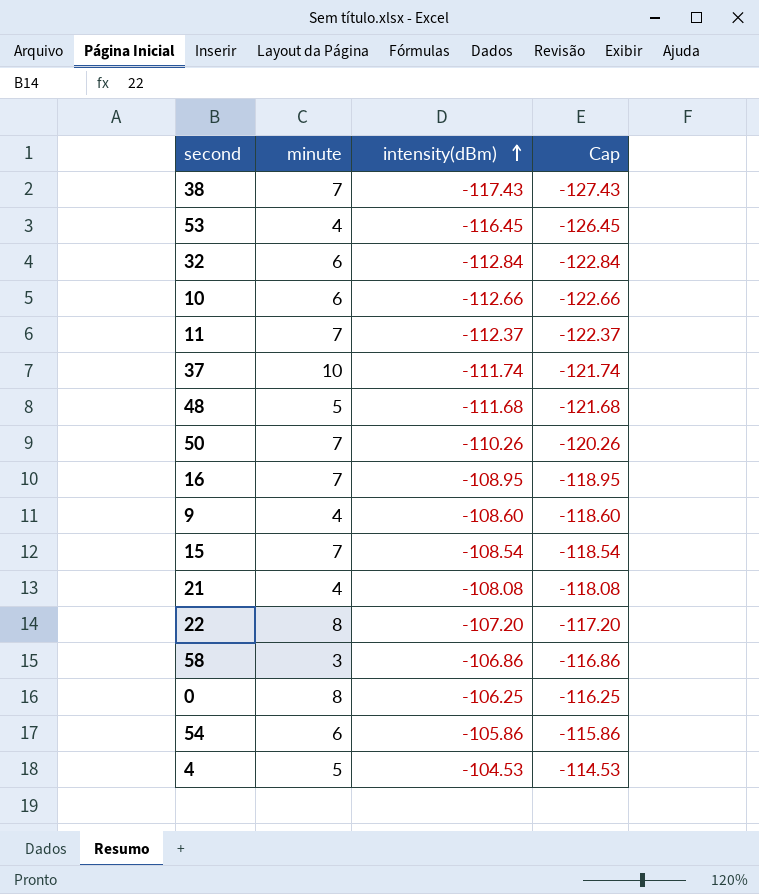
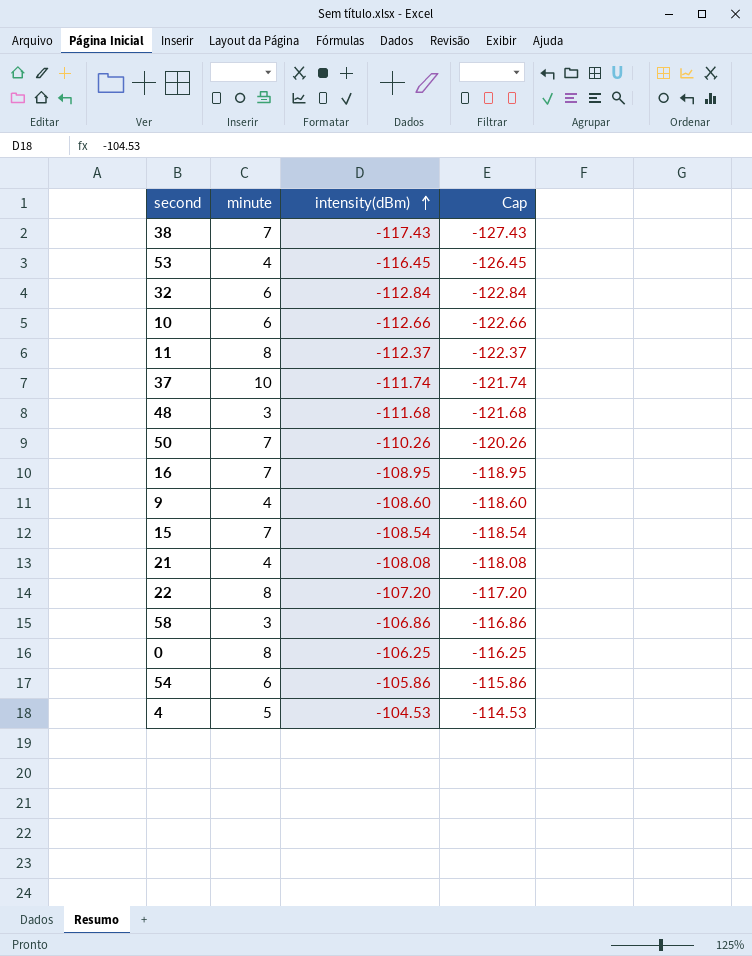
11 | minute: 7 -> 8
48 | minute: 5 -> 3

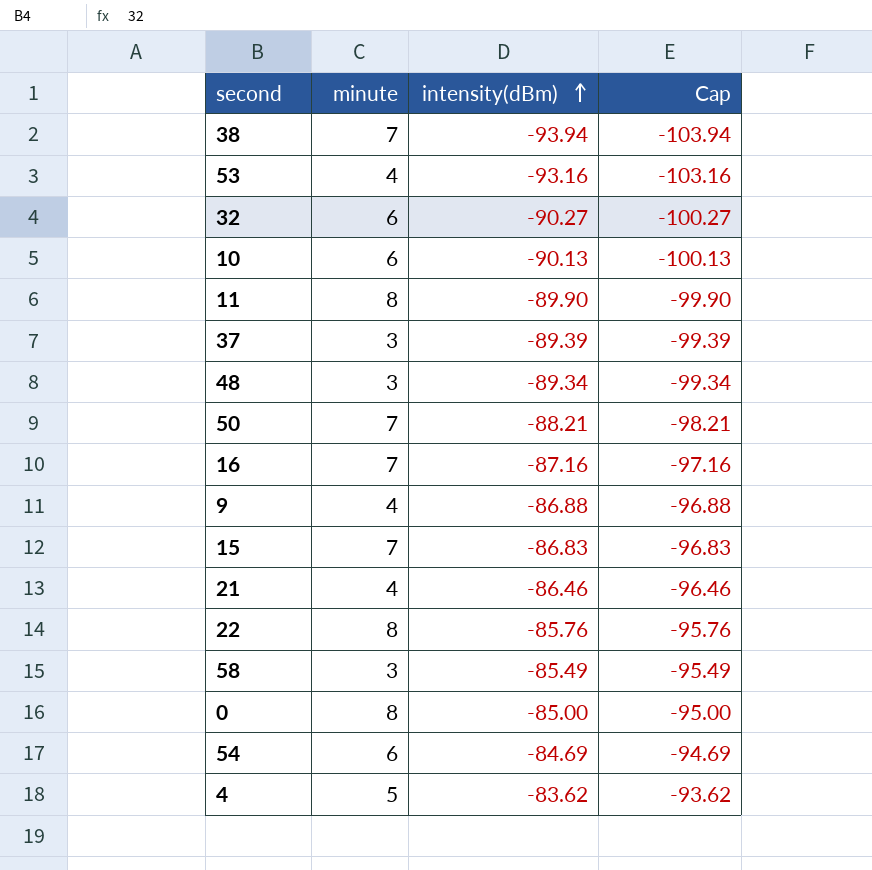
38 | intensity(dBm): -117.43 -> -93.94
38 | Cap: -127.43 -> -103.94
53 | intensity(dBm): -116.45 -> -93.16
53 | Cap: -126.45 -> -103.16
32 | intensity(dBm): -112.84 -> -90.27
32 | Cap: -122.84 -> -100.27
10 | intensity(dBm): -112.66 -> -90.13
10 | Cap: -122.66 -> -100.13
11 | intensity(dBm): -112.37 -> -89.90
11 | Cap: -122.37 -> -99.90
37 | minute: 10 -> 3
37 | intensity(dBm): -111.74 -> -89.39
37 | Cap: -121.74 -> -99.39
48 | intensity(dBm): -111.68 -> -89.34
48 | Cap: -121.68 -> -99.34
50 | intensity(dBm): -110.26 -> -88.21
50 | Cap: -120.26 -> -98.21
16 | intensity(dBm): -108.95 -> -87.16
16 | Cap: -118.95 -> -97.16
9 | intensity(dBm): -108.60 -> -86.88
9 | Cap: -118.60 -> -96.88
15 | intensity(dBm): -108.54 -> -86.83
15 | Cap: -118.54 -> -96.83
21 | intensity(dBm): -108.08 -> -86.46
21 | Cap: -118.08 -> -96.46
22 | intensity(dBm): -107.20 -> -85.76
22 | Cap: -117.20 -> -95.76
58 | intensity(dBm): -106.86 -> -85.49
58 | Cap: -116.86 -> -95.49
0 | intensity(dBm): -106.25 -> -85.00
0 | Cap: -116.25 -> -95.00
54 | intensity(dBm): -105.86 -> -84.69
54 | Cap: -115.86 -> -94.69
4 | intensity(dBm): -104.53 -> -83.62
4 | Cap: -114.53 -> -93.62

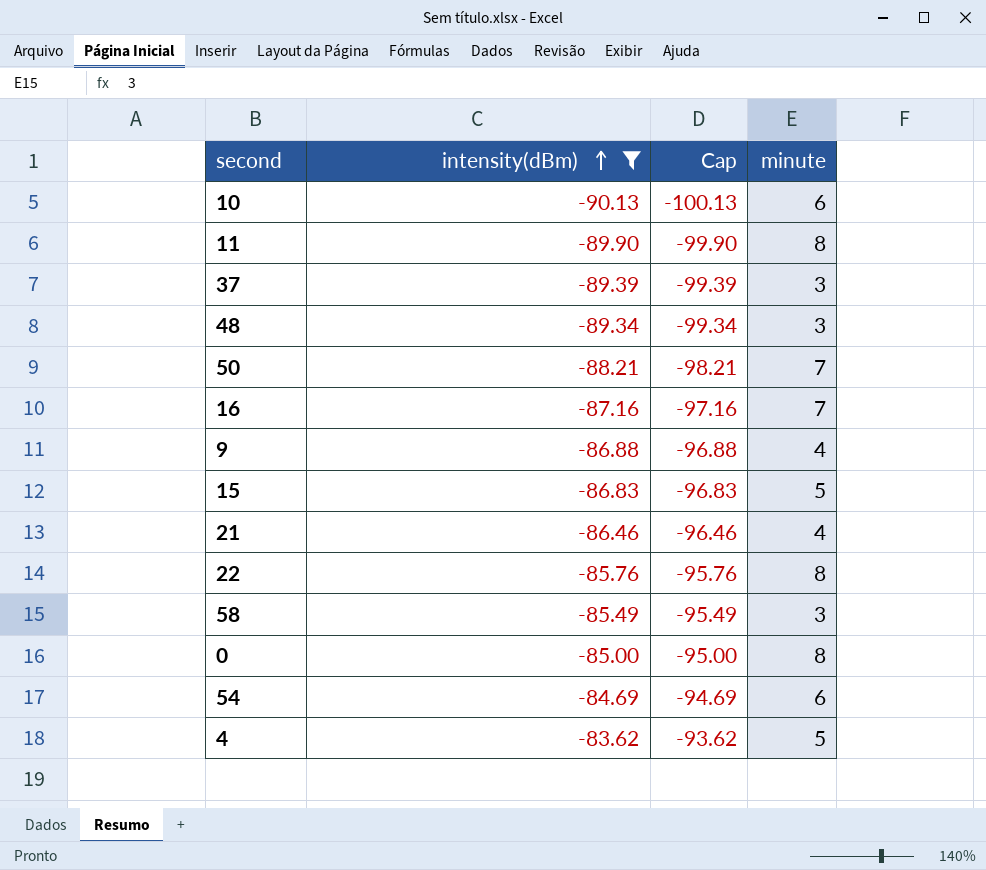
filter: none -> intensity(dBm) >= -90.13
column minute | position: 2 -> 4
15 | minute: 7 -> 5

